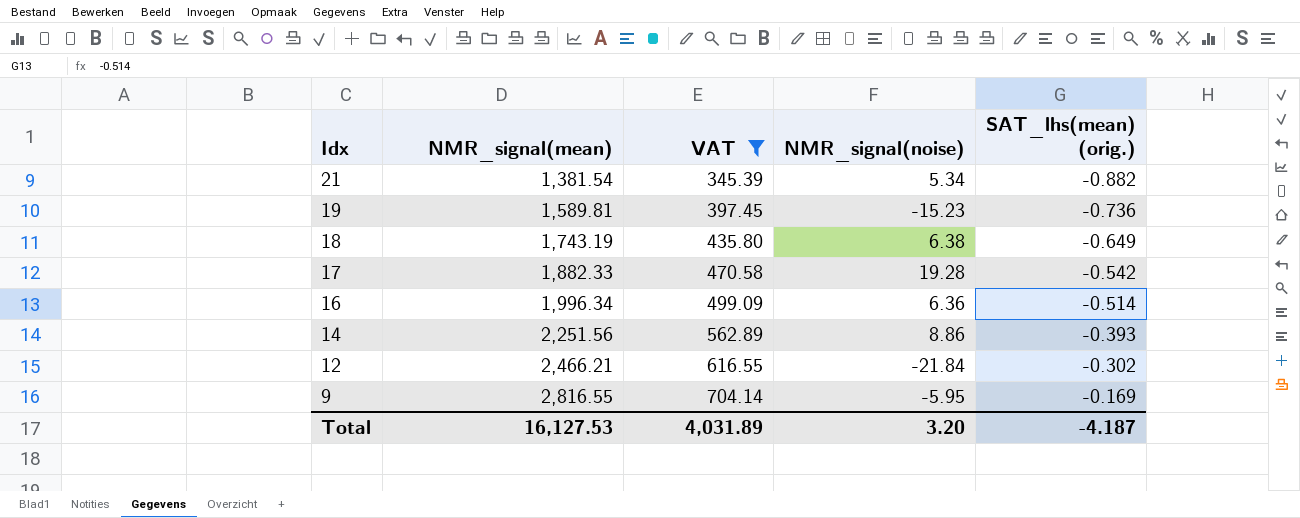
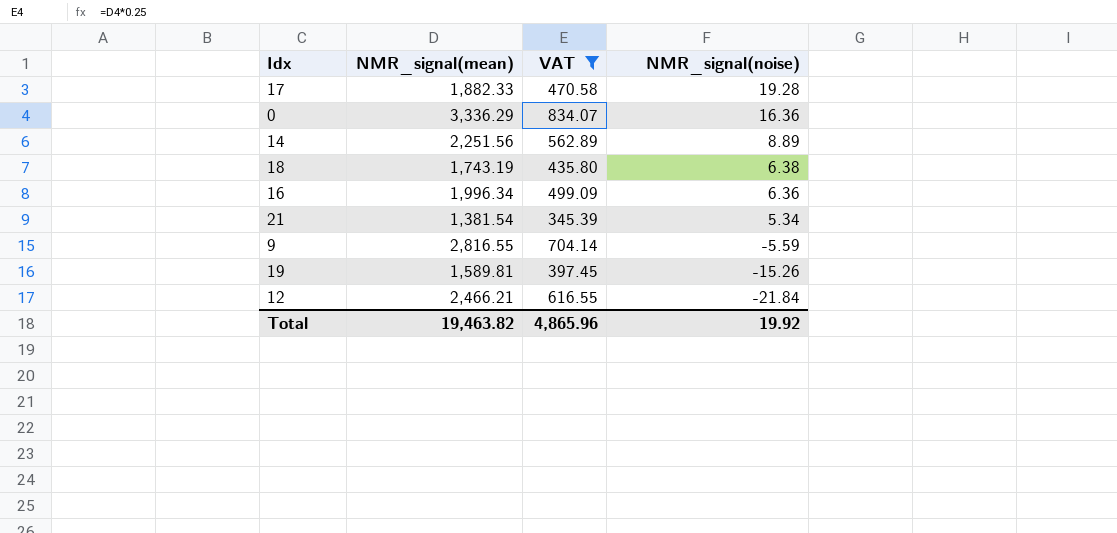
row order: Idx descending -> NMR_signal(noise) descending
column SAT_lhs(mean) (orig.) | position: 5 -> none
row 0: none -> 3,336.29 | 834.07 | 16.36
14 | NMR_signal(noise): 8.86 -> 8.89
9 | NMR_signal(noise): -5.95 -> -5.59
19 | NMR_signal(noise): -15.23 -> -15.26
Total | NMR_signal(mean): 16,127.53 -> 19,463.82
Total | VAT: 4,031.89 -> 4,865.96
Total | NMR_signal(noise): 3.20 -> 19.92

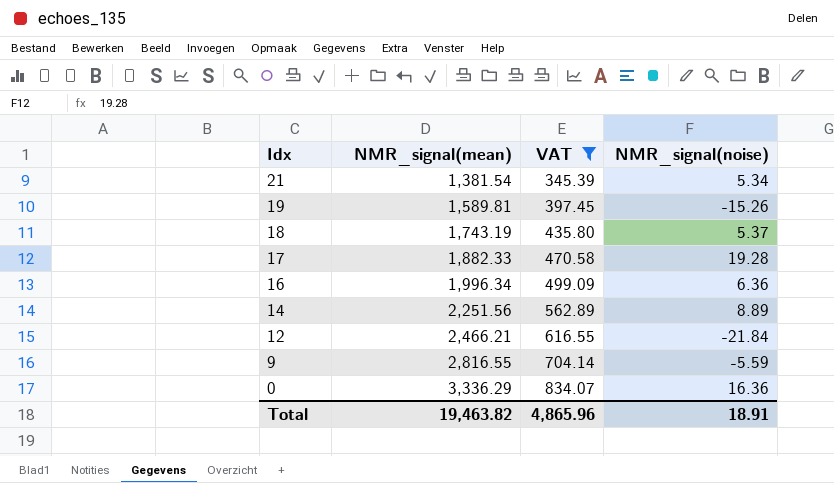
row order: NMR_signal(noise) descending -> Idx descending
18 | NMR_signal(noise): 6.38 -> 5.37
Total | NMR_signal(noise): 19.92 -> 18.91

